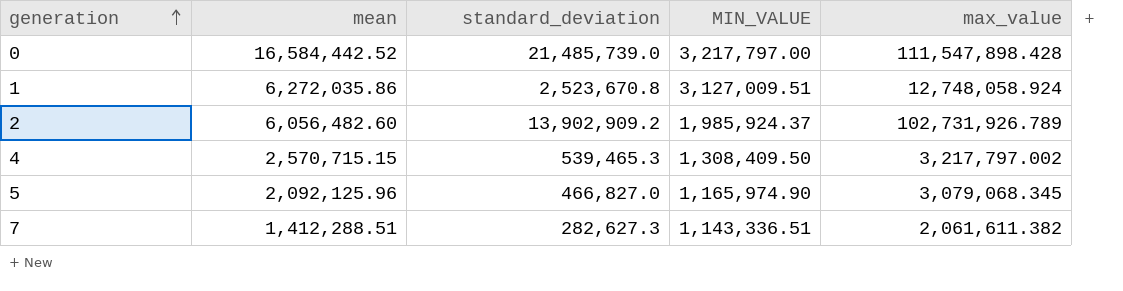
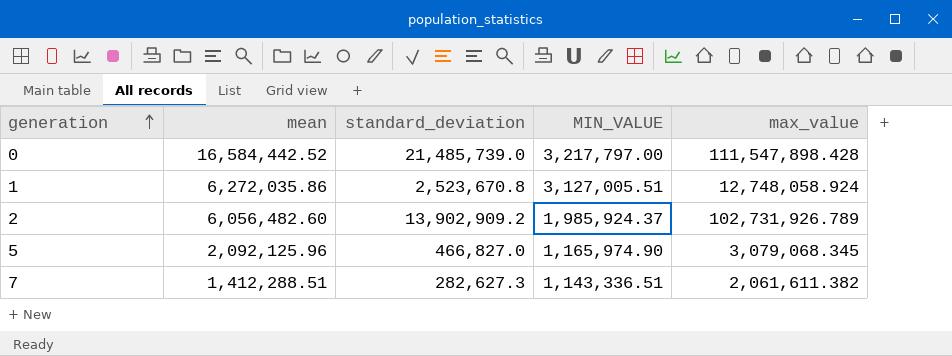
row 4: 2,570,715.15 | 539,465.3 | 1,308,409.50 | 3,217,797.002 -> none
1 | MIN_VALUE: 3,127,009.51 -> 3,127,005.51

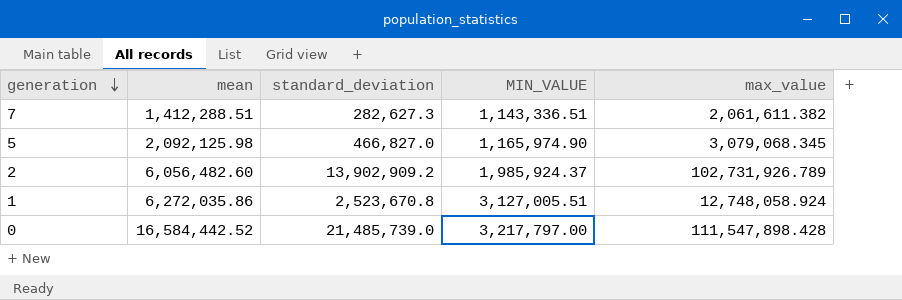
row order: generation ascending -> generation descending
5 | mean: 2,092,125.96 -> 2,092,125.98

